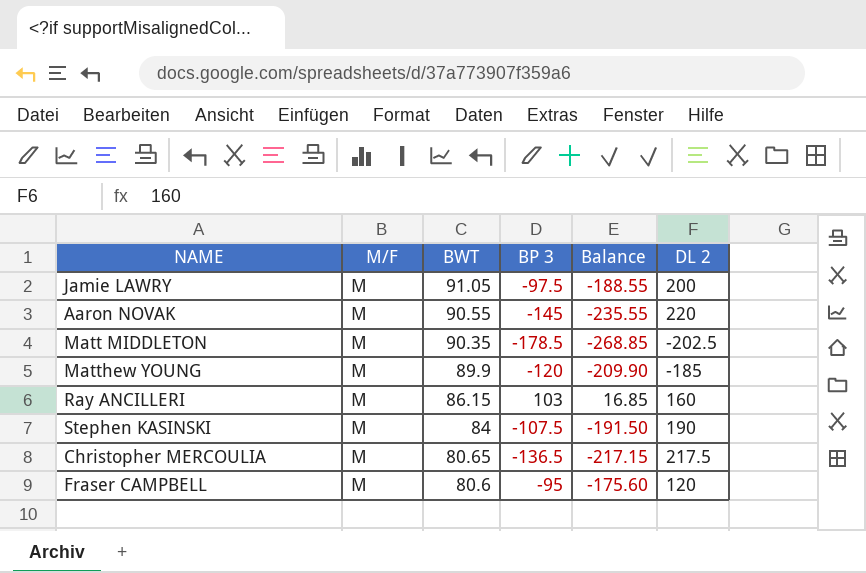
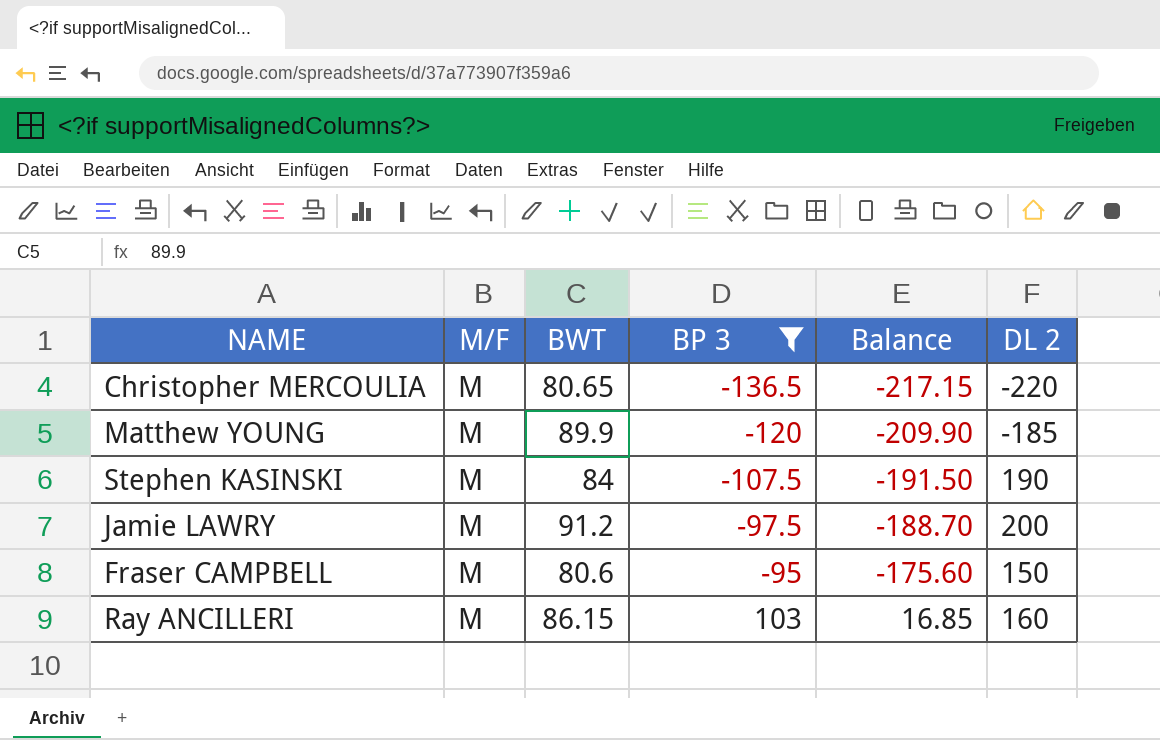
filter: none -> BP 3 >= -136.5
row order: BWT descending -> BP 3 ascending
Christopher MERCOULIA | DL 2: 217.5 -> -220
Jamie LAWRY | BWT: 91.05 -> 91.2
Jamie LAWRY | Balance: -188.55 -> -188.70
Fraser CAMPBELL | DL 2: 120 -> 150

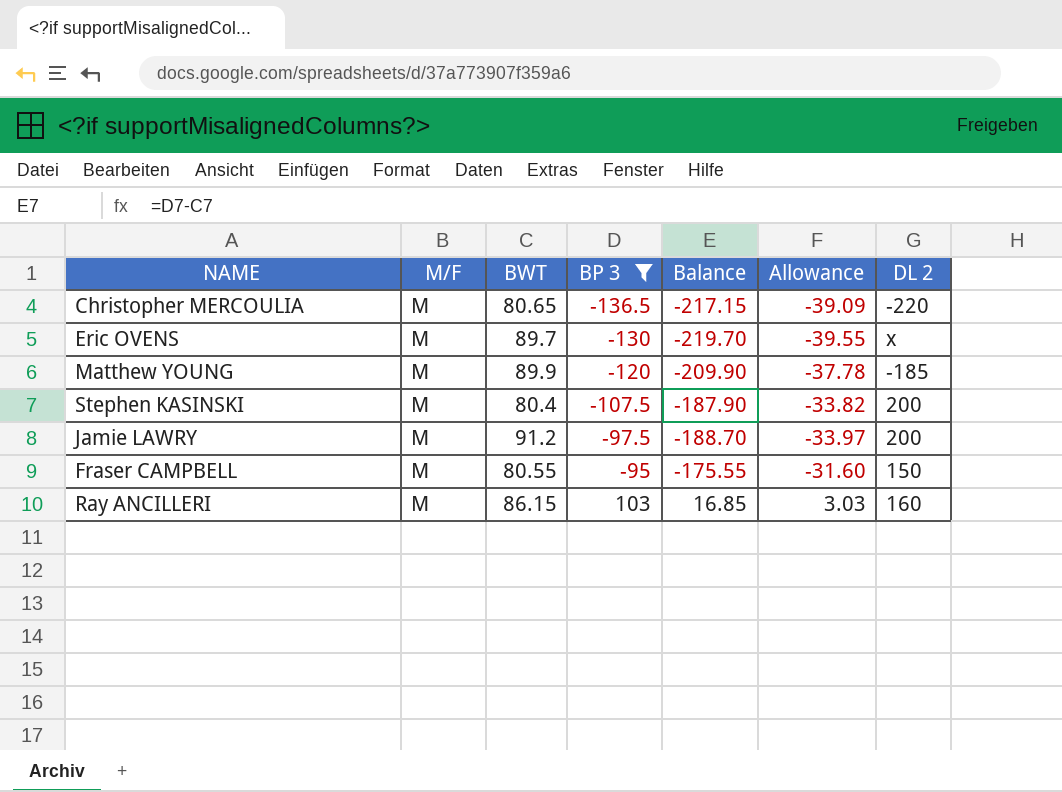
column Allowance | formula: none -> [Balance] * 0.18
row Eric OVENS: none -> M | 89.7 | -130 | -219.70 | -39.55 | x
Stephen KASINSKI | BWT: 84 -> 80.4
Stephen KASINSKI | Balance: -191.50 -> -187.90
Stephen KASINSKI | DL 2: 190 -> 200
Fraser CAMPBELL | BWT: 80.6 -> 80.55
Fraser CAMPBELL | Balance: -175.60 -> -175.55

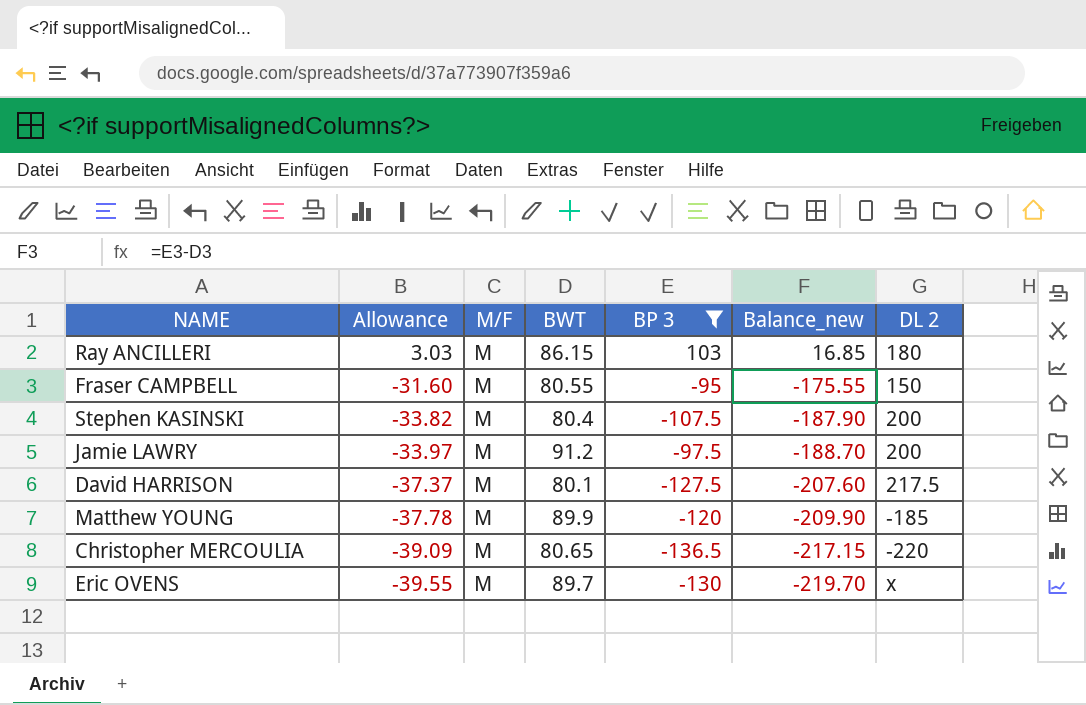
row order: BP 3 ascending -> Allowance descending
column Allowance | position: 6 -> 2
column name: Balance -> Balance_new
Ray ANCILLERI | DL 2: 160 -> 180
row David HARRISON: none -> -37.37 | M | 80.1 | -127.5 | -207.60 | 217.5

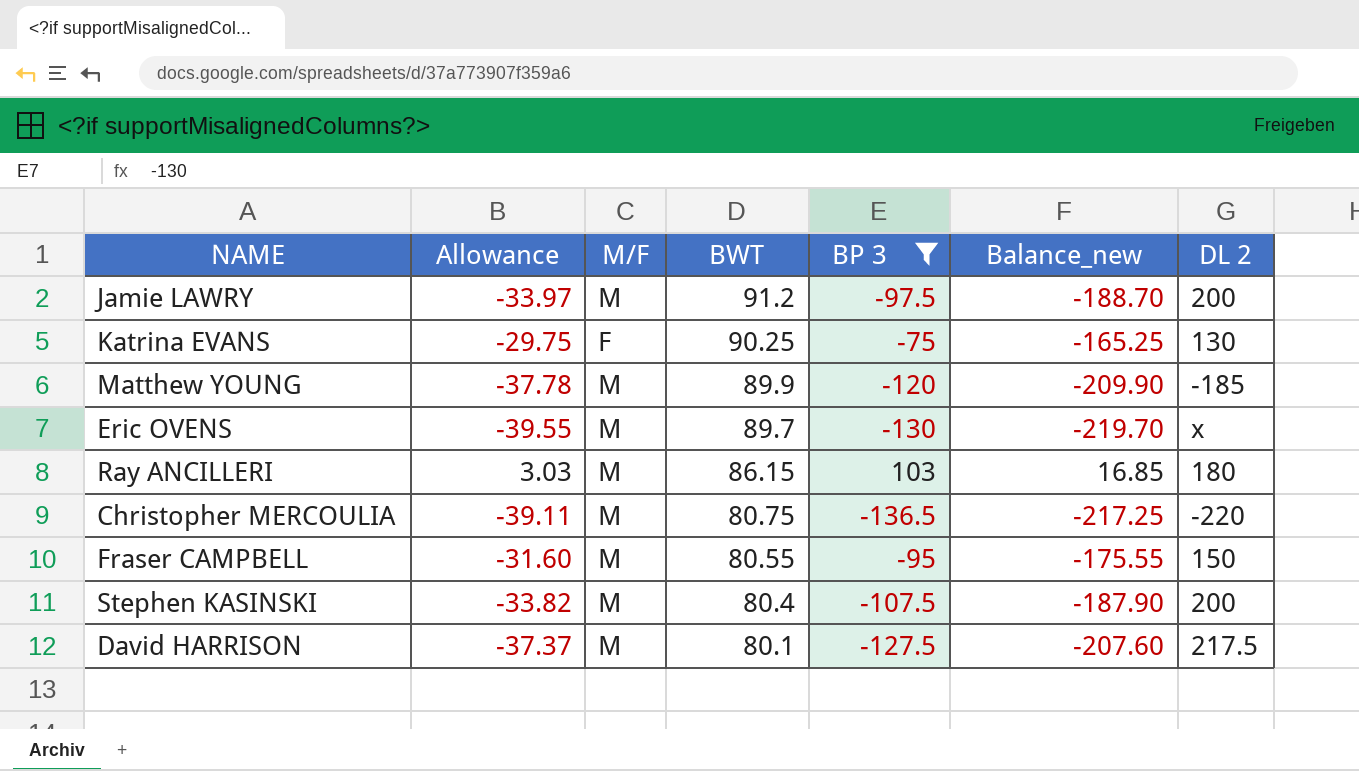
row order: Allowance descending -> BWT descending
row Katrina EVANS: none -> -29.75 | F | 90.25 | -75 | -165.25 | 130
Christopher MERCOULIA | Allowance: -39.09 -> -39.11
Christopher MERCOULIA | BWT: 80.65 -> 80.75
Christopher MERCOULIA | Balance_new: -217.15 -> -217.25

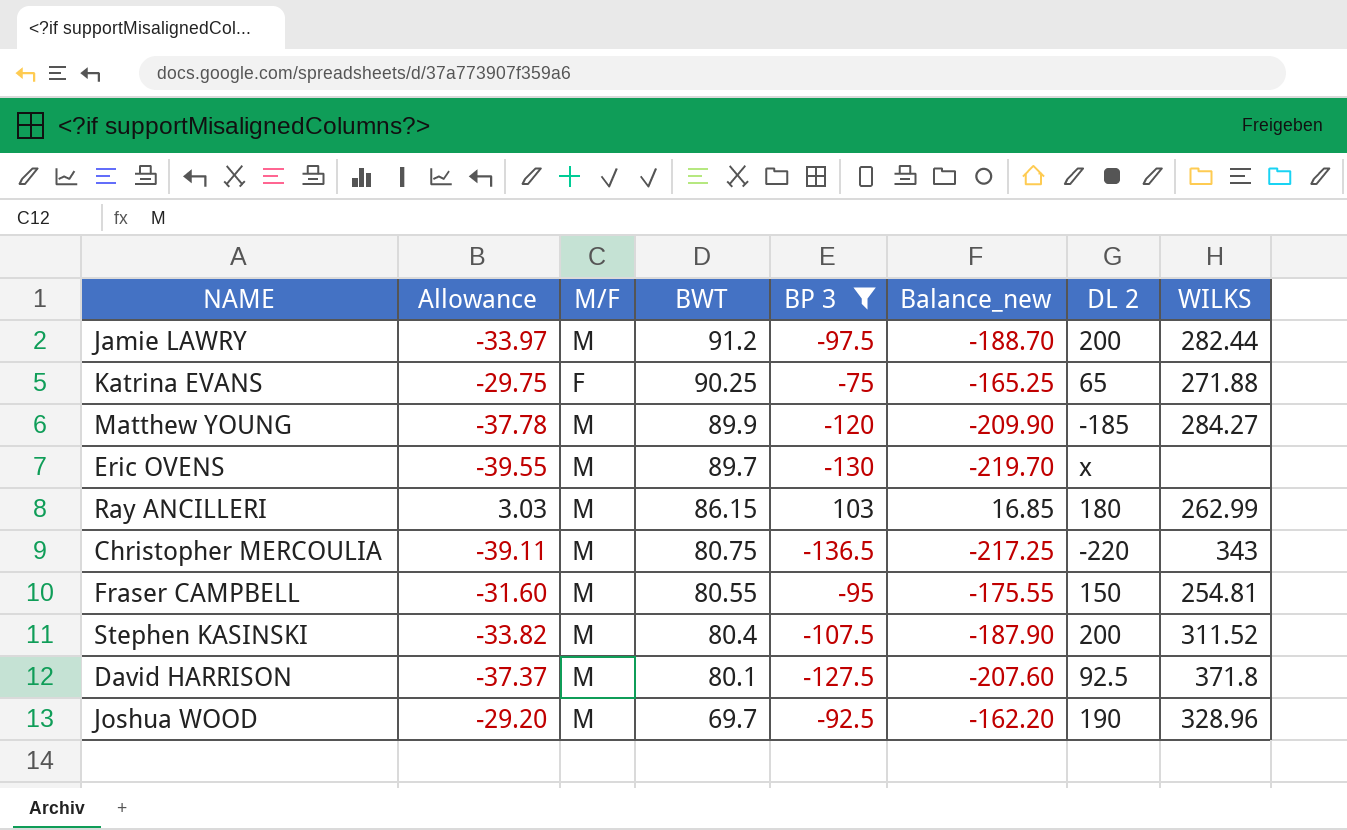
column WILKS | position: none -> 8
Katrina EVANS | DL 2: 130 -> 65
David HARRISON | DL 2: 217.5 -> 92.5
row Joshua WOOD: none -> -29.20 | M | 69.7 | -92.5 | -162.20 | 190 | 328.96

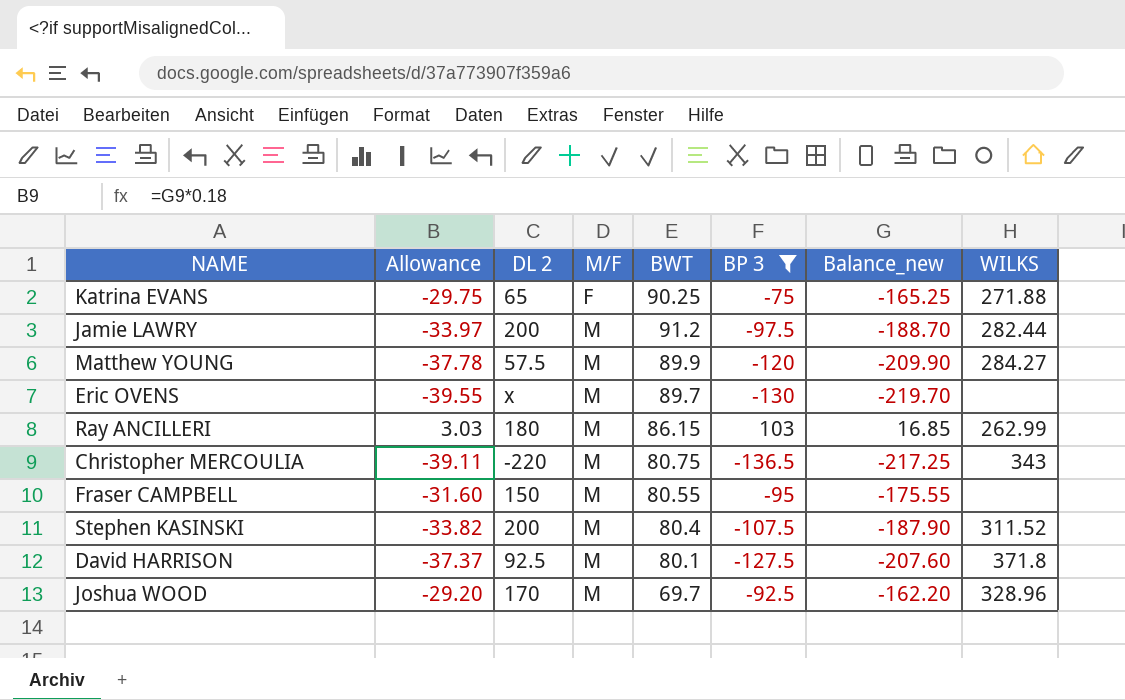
row order: BWT descending -> M/F ascending
column DL 2 | position: 7 -> 3
Matthew YOUNG | DL 2: -185 -> 57.5
Fraser CAMPBELL | WILKS: 254.81 -> none
Joshua WOOD | DL 2: 190 -> 170

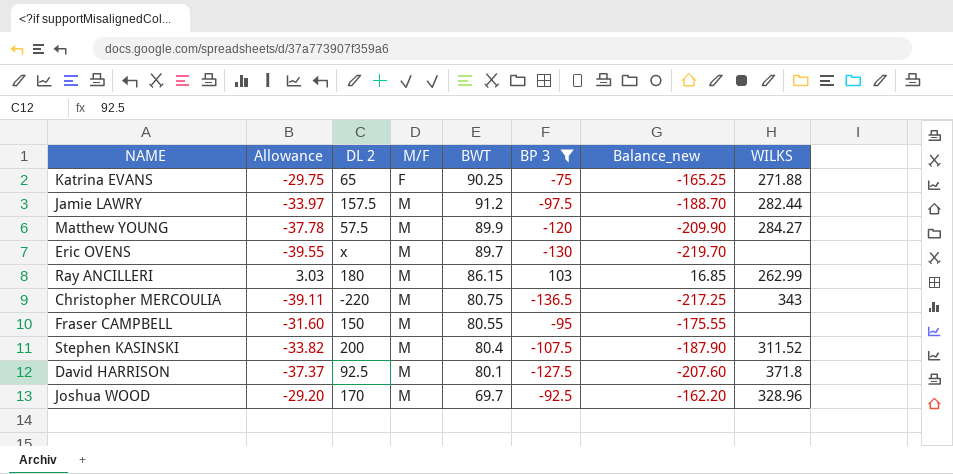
Jamie LAWRY | DL 2: 200 -> 157.5

